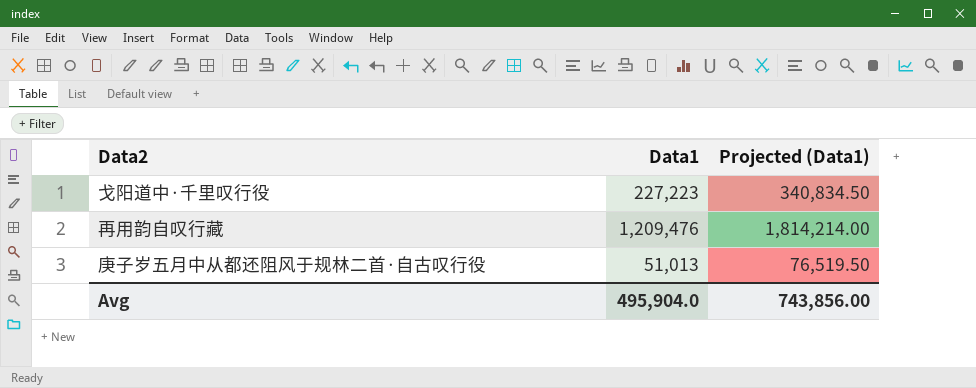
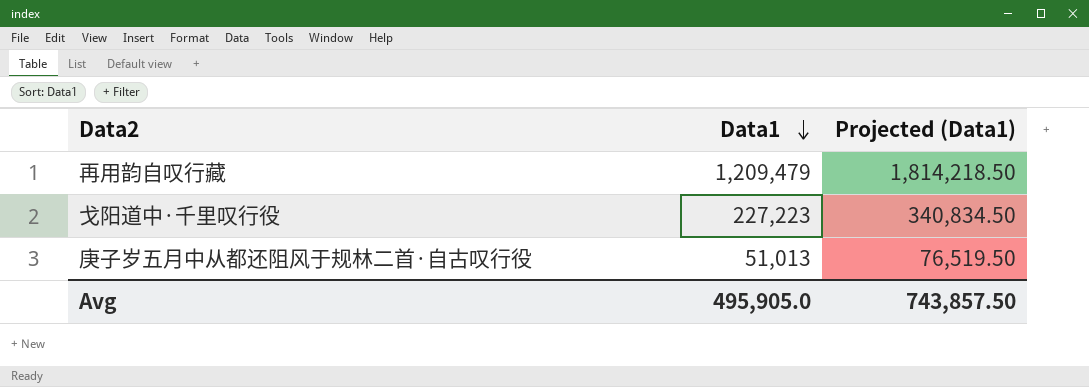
row order: none -> Data1 descending
再用韵自叹行藏 | Data1: 1,209,476 -> 1,209,479
再用韵自叹行藏 | Projected (Data1): 1,814,214.00 -> 1,814,218.50
Avg | Data1: 495,904.0 -> 495,905.0
Avg | Projected (Data1): 743,856.00 -> 743,857.50

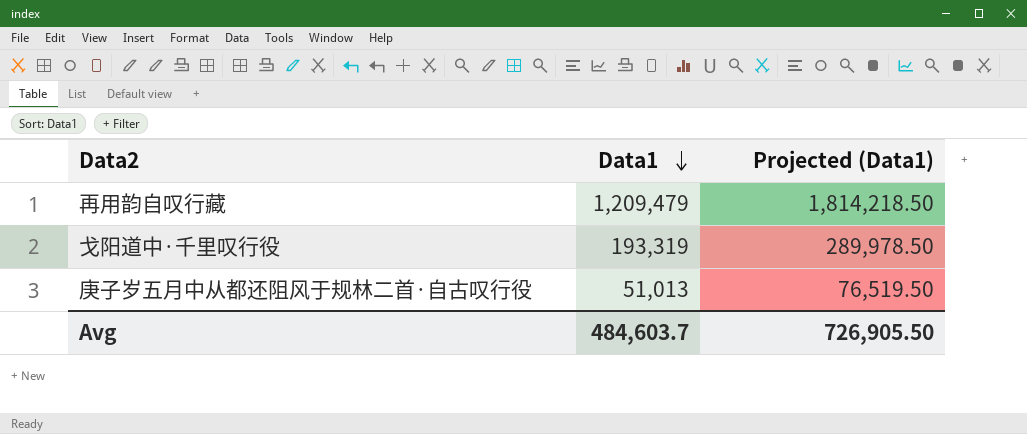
戈阳道中·千里叹行役 | Data1: 227,223 -> 193,319
戈阳道中·千里叹行役 | Projected (Data1): 340,834.50 -> 289,978.50
Avg | Data1: 495,905.0 -> 484,603.7
Avg | Projected (Data1): 743,857.50 -> 726,905.50

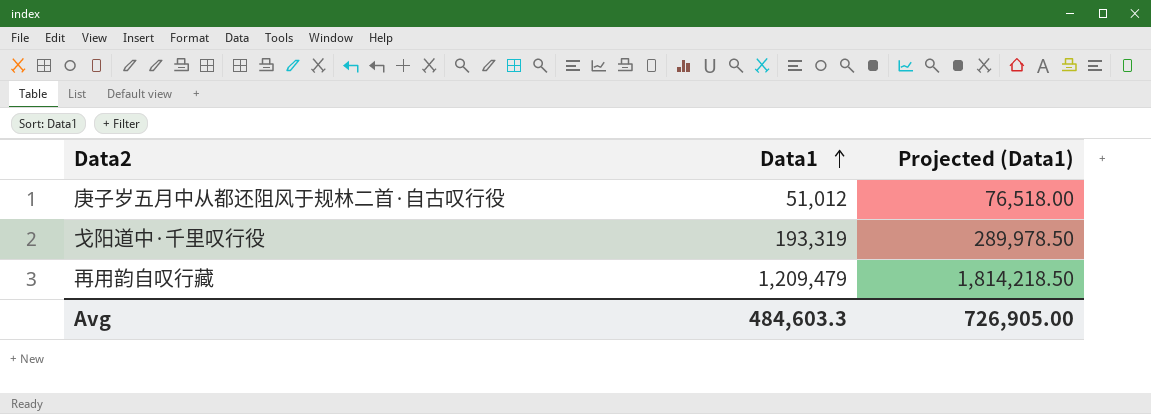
row order: Data1 descending -> Data1 ascending
庚子岁五月中从都还阻风于规林二首·自古叹行役 | Data1: 51,013 -> 51,012
庚子岁五月中从都还阻风于规林二首·自古叹行役 | Projected (Data1): 76,519.50 -> 76,518.00
Avg | Data1: 484,603.7 -> 484,603.3
Avg | Projected (Data1): 726,905.50 -> 726,905.00

